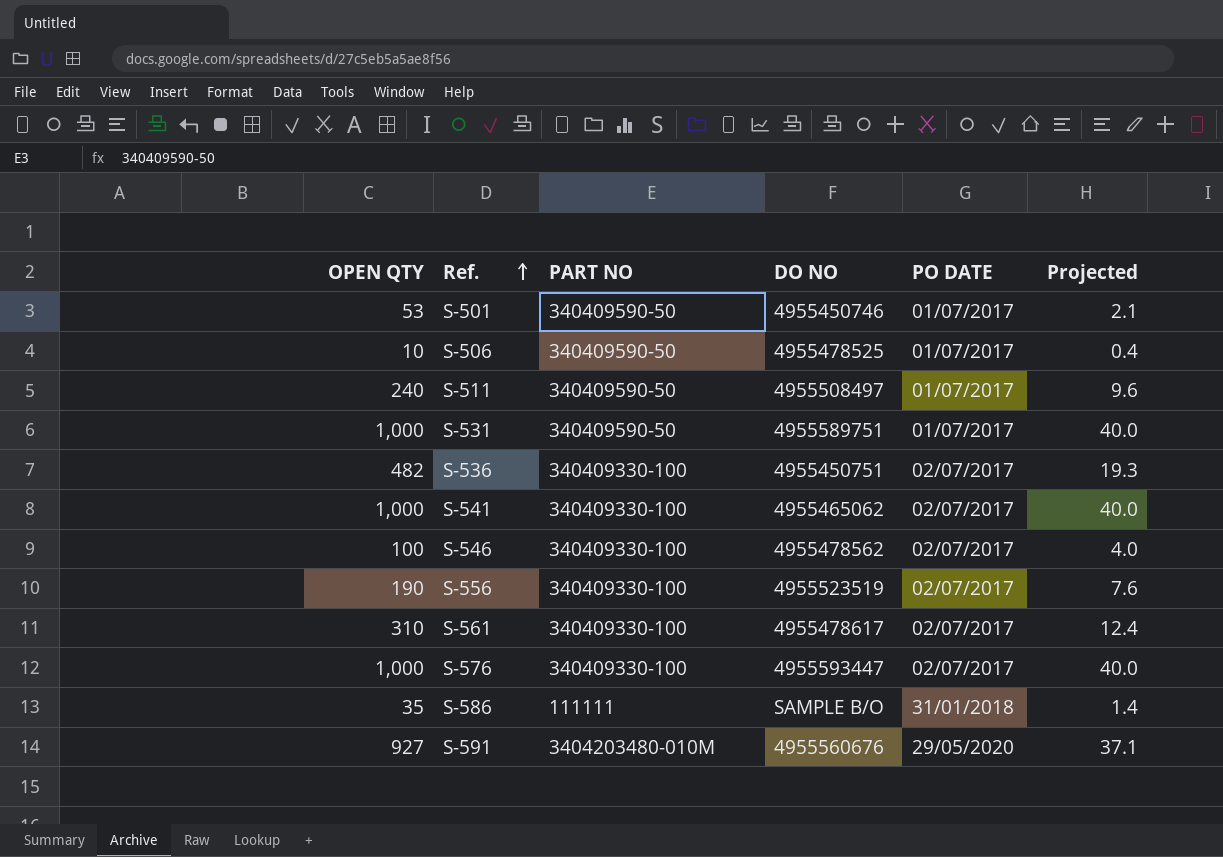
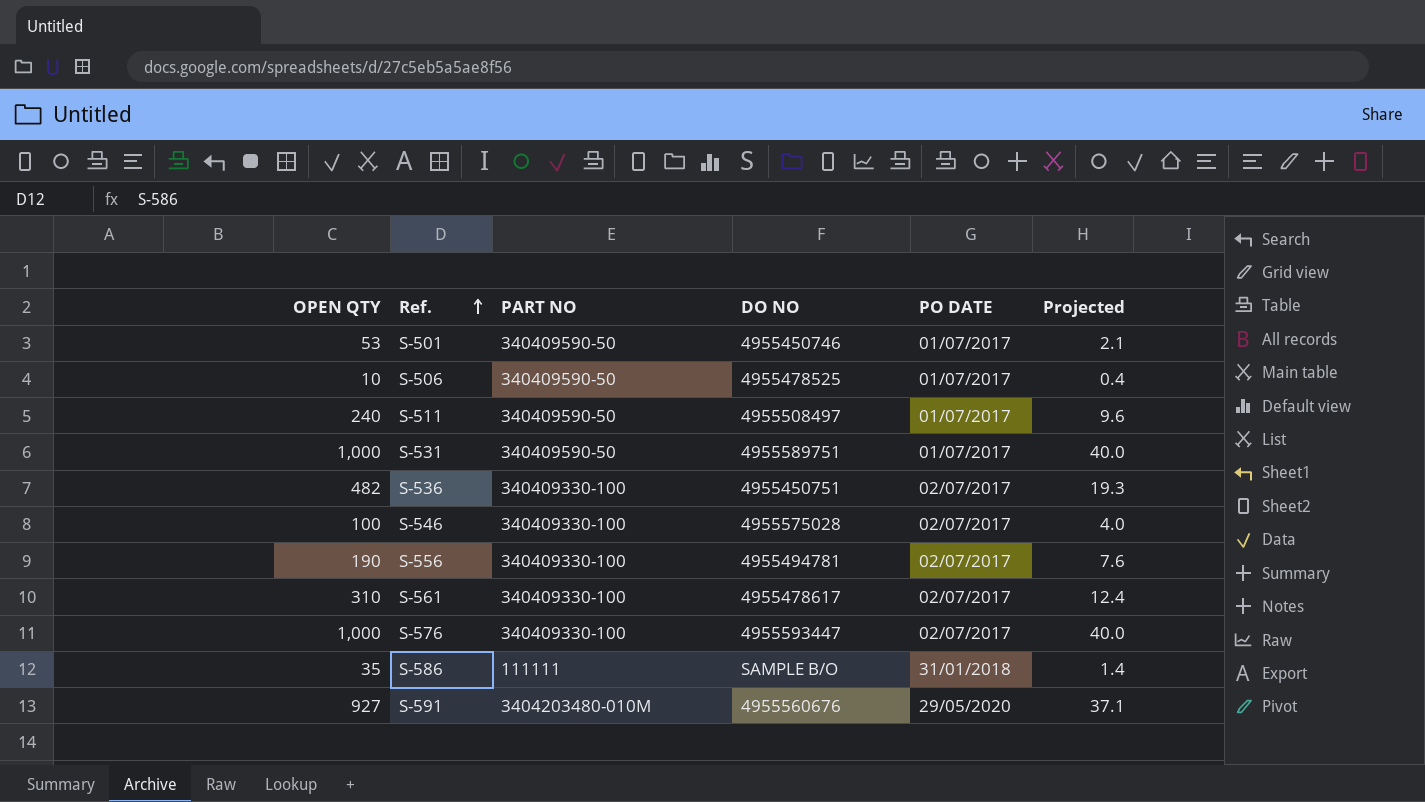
row S-541: 1,000 | 340409330-100 | 4955465062 | 02/07/2017 | 40.0 -> none
S-546 | DO NO: 4955478562 -> 4955575028
S-556 | DO NO: 4955523519 -> 4955494781

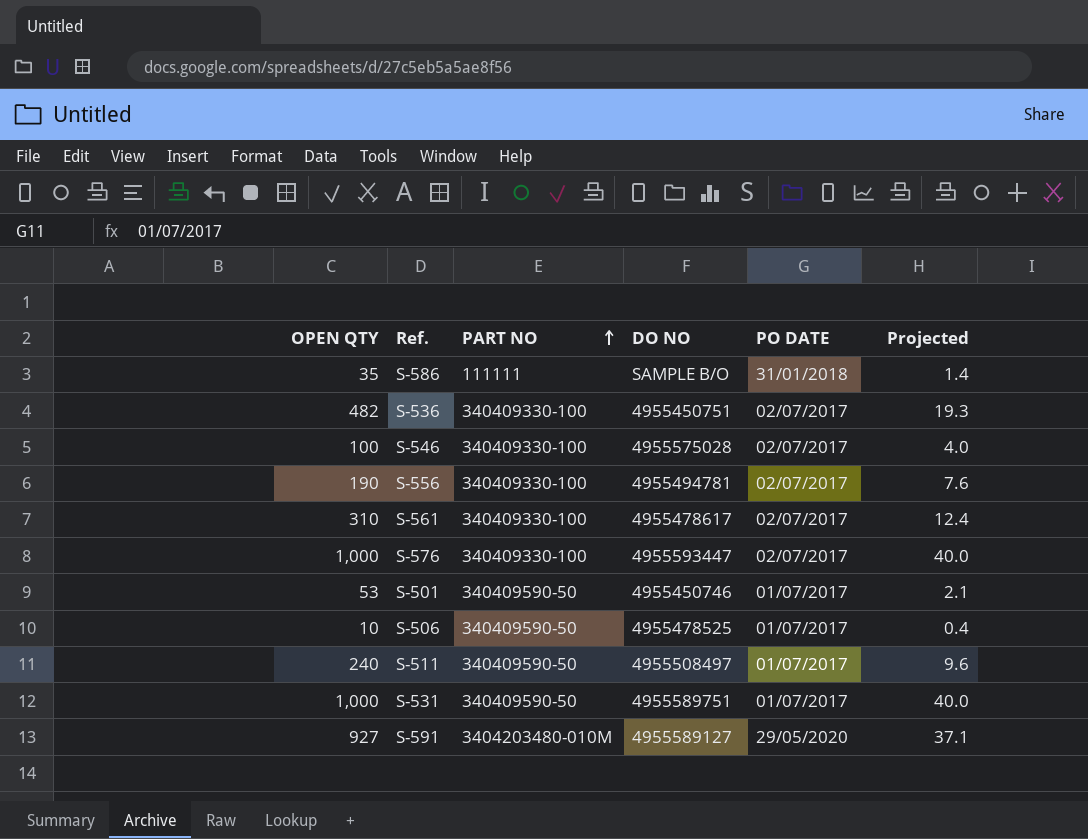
row order: Ref. ascending -> PART NO ascending
S-591 | DO NO: 4955560676 -> 4955589127

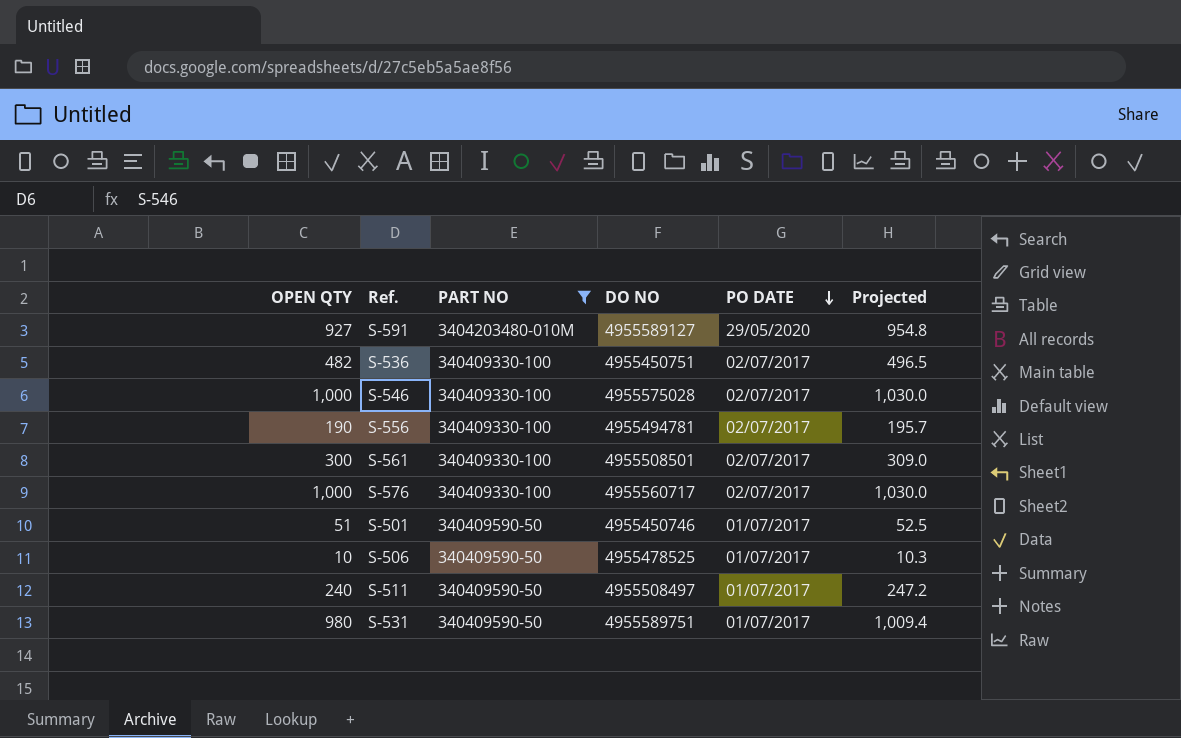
filter: none -> PART NO != 111111
row order: PART NO ascending -> PO DATE descending
column Projected | formula: [OPEN QTY] * 0.04 -> [OPEN QTY] * 1.03
S-546 | OPEN QTY: 100 -> 1,000
S-561 | OPEN QTY: 310 -> 300
S-561 | DO NO: 4955478617 -> 4955508501
S-576 | DO NO: 4955593447 -> 4955560717
S-501 | OPEN QTY: 53 -> 51
S-531 | OPEN QTY: 1,000 -> 980

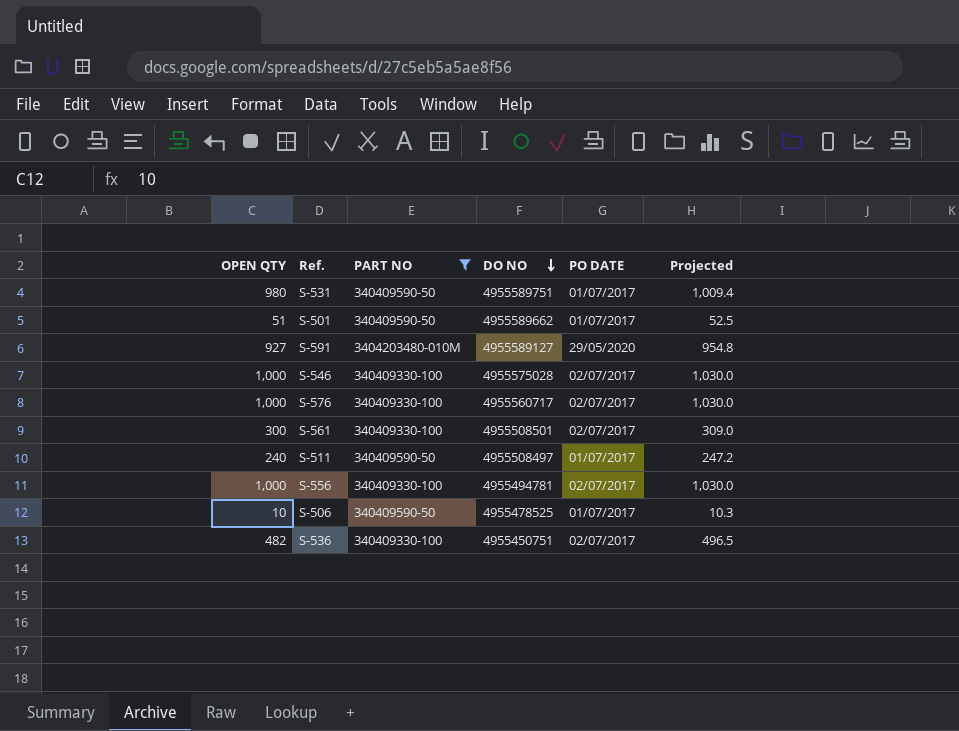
row order: PO DATE descending -> DO NO descending
S-501 | DO NO: 4955450746 -> 4955589662
S-556 | OPEN QTY: 190 -> 1,000
S-556 | Projected: 195.7 -> 1,030.0

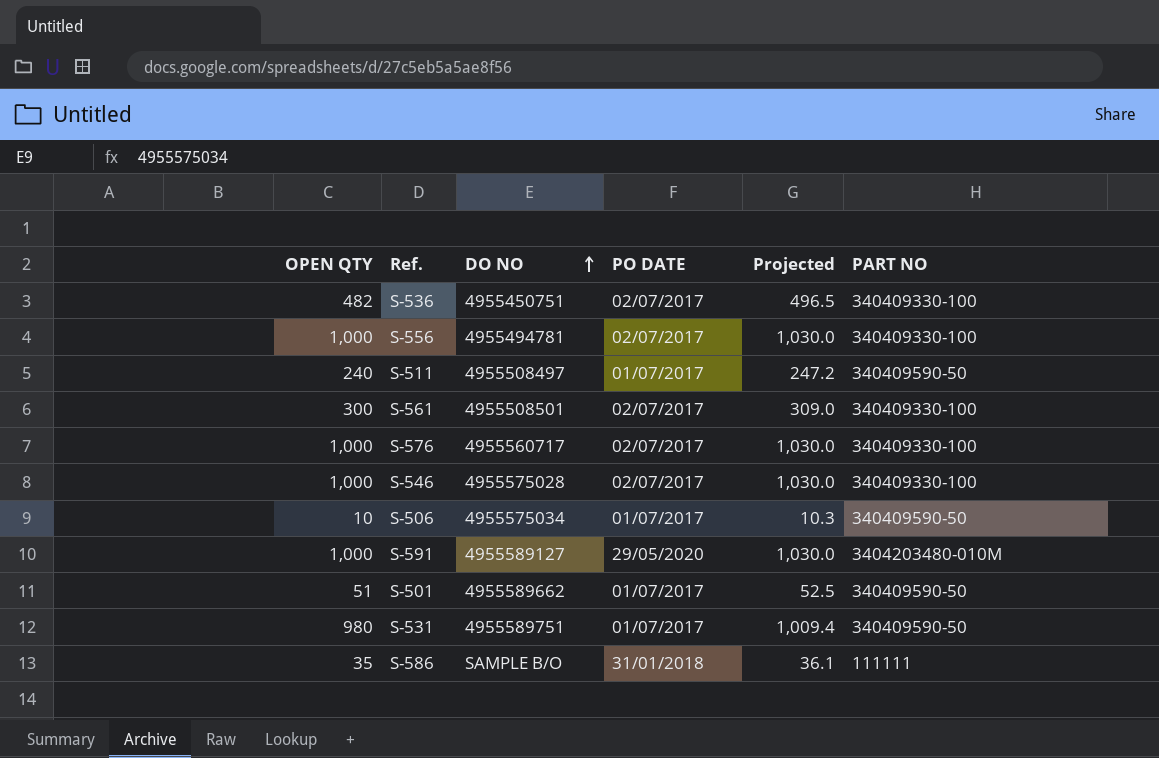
filter: PART NO != 111111 -> none
row order: DO NO descending -> DO NO ascending
column PART NO | position: 3 -> 6
S-506 | DO NO: 4955478525 -> 4955575034
S-591 | OPEN QTY: 927 -> 1,000
S-591 | Projected: 954.8 -> 1,030.0

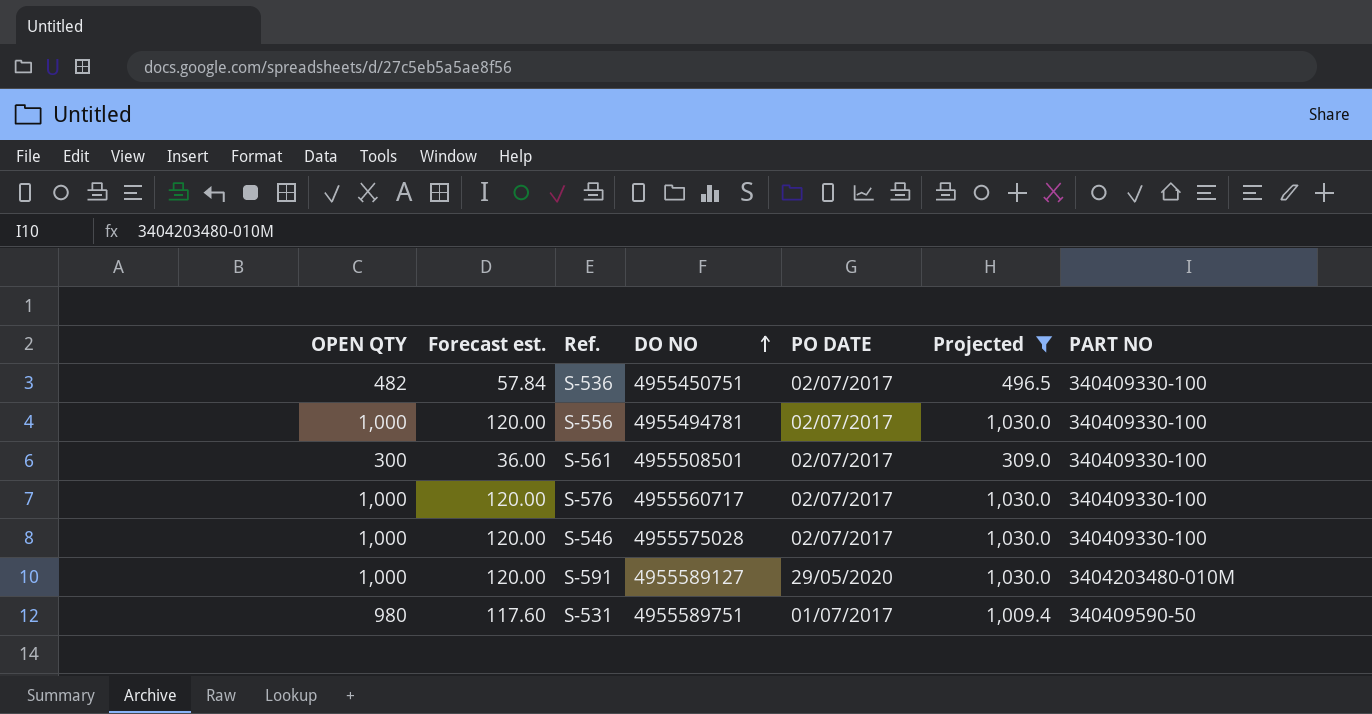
filter: none -> Projected >= 309.0
column Forecast est. | formula: none -> [OPEN QTY] * 0.12

